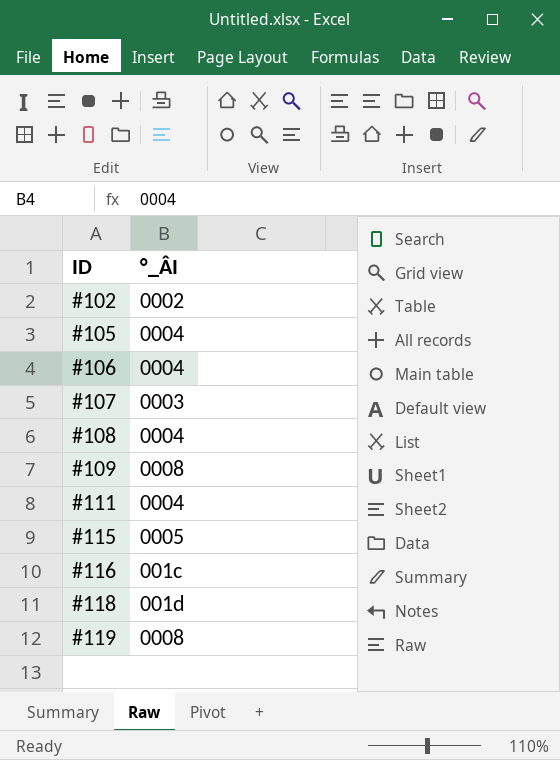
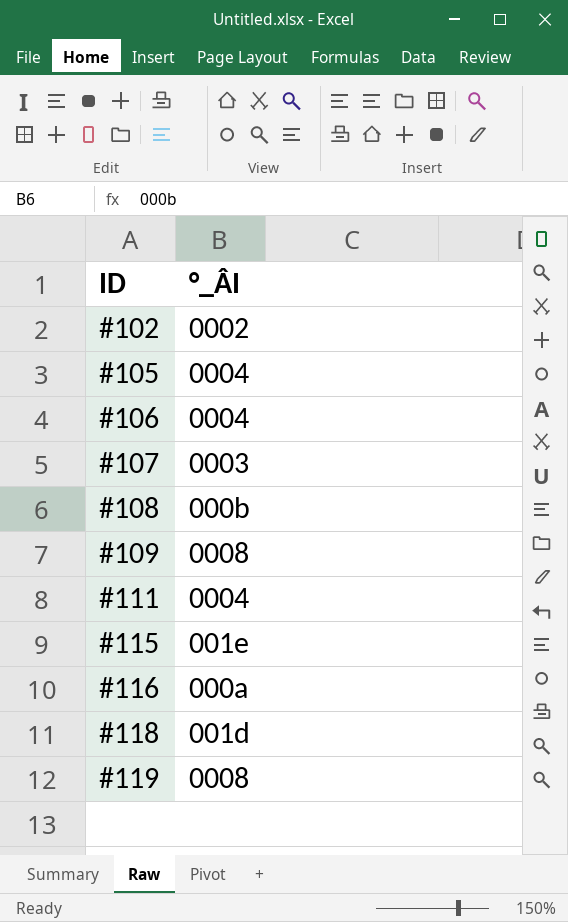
#108 | °_ÂI: 0004 -> 000b
#115 | °_ÂI: 0005 -> 001e
#116 | °_ÂI: 001c -> 000a

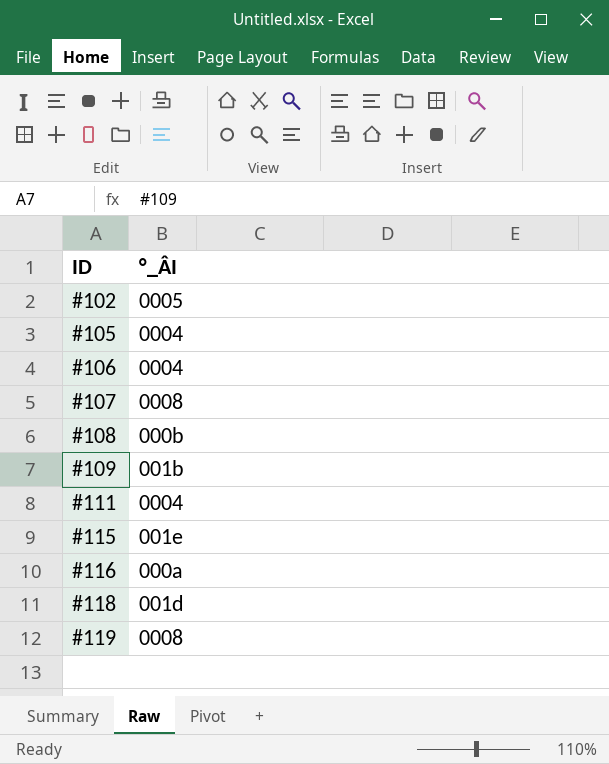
#102 | °_ÂI: 0002 -> 0005
#107 | °_ÂI: 0003 -> 0008
#109 | °_ÂI: 0008 -> 001b

